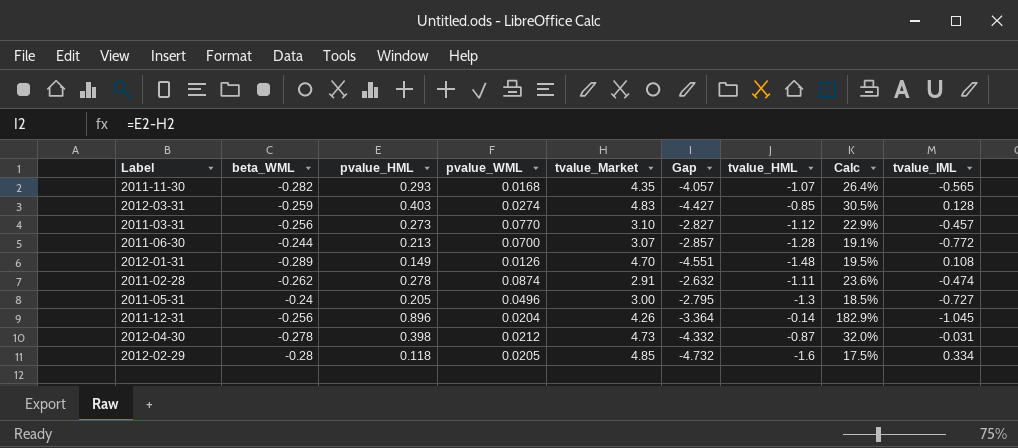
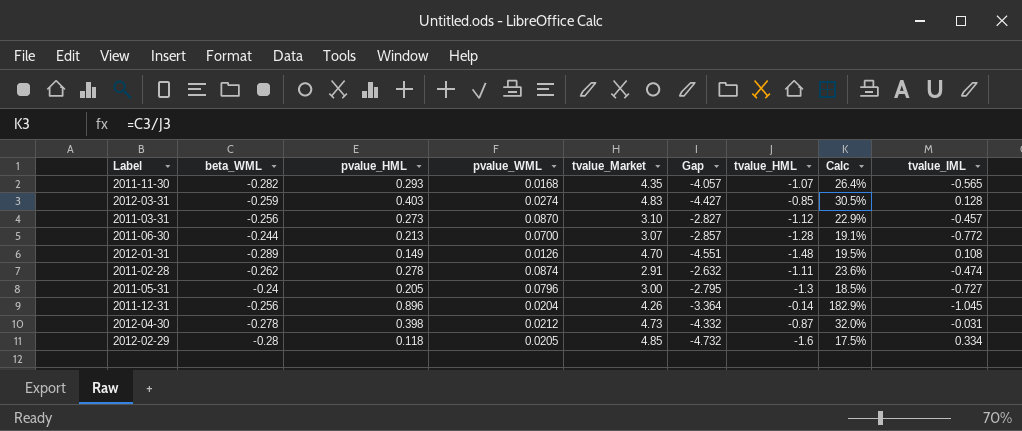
2011-03-31 | pvalue_WML: 0.0770 -> 0.0870
2011-05-31 | pvalue_WML: 0.0496 -> 0.0796

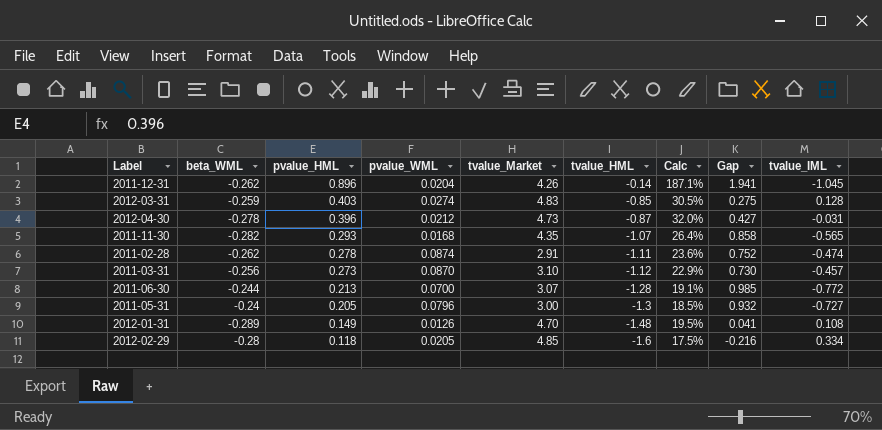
row order: none -> pvalue_HML descending
column Gap | formula: [pvalue_HML] - [tvalue_Market] -> [pvalue_HML] - [tvalue_IML]
column Gap | position: 6 -> 8
2011-12-31 | beta_WML: -0.256 -> -0.262
2011-12-31 | Calc: 182.9% -> 187.1%
2012-04-30 | pvalue_HML: 0.398 -> 0.396

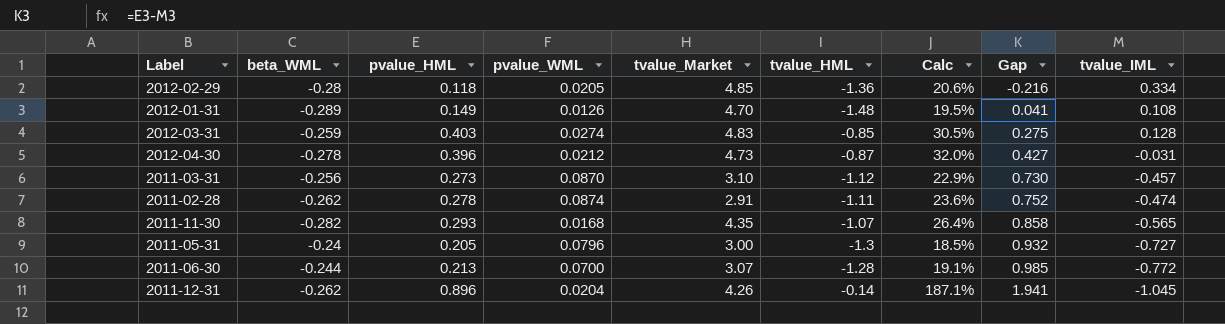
row order: pvalue_HML descending -> Gap ascending
2012-02-29 | tvalue_HML: -1.6 -> -1.36
2012-02-29 | Calc: 17.5% -> 20.6%

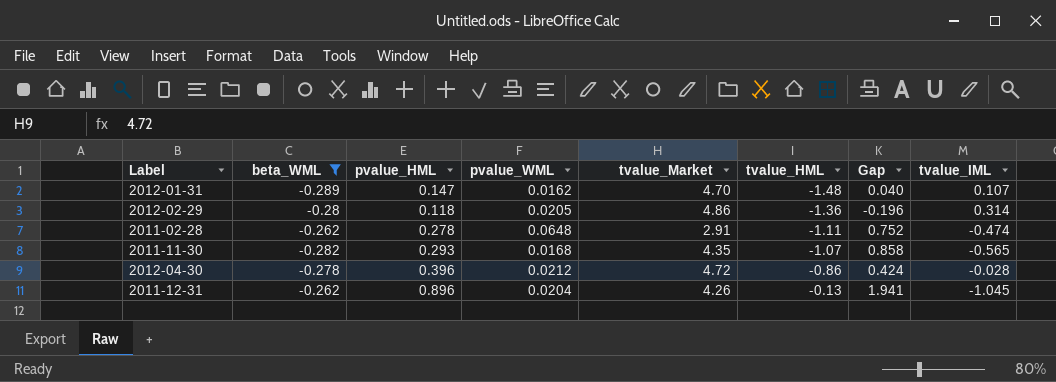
filter: none -> beta_WML <= -0.262
row order: Gap ascending -> tvalue_HML ascending
column Calc | formula: [beta_WML] / [tvalue_HML] -> none
2012-01-31 | pvalue_HML: 0.149 -> 0.147
2012-01-31 | pvalue_WML: 0.0126 -> 0.0162
2012-01-31 | Gap: 0.041 -> 0.040
2012-01-31 | tvalue_IML: 0.108 -> 0.107
2012-02-29 | tvalue_Market: 4.85 -> 4.86
2012-02-29 | Gap: -0.216 -> -0.196
2012-02-29 | tvalue_IML: 0.334 -> 0.314
2011-02-28 | pvalue_WML: 0.0874 -> 0.0648
2012-04-30 | tvalue_Market: 4.73 -> 4.72
2012-04-30 | tvalue_HML: -0.87 -> -0.86
2012-04-30 | Gap: 0.427 -> 0.424
2012-04-30 | tvalue_IML: -0.031 -> -0.028
2011-12-31 | tvalue_HML: -0.14 -> -0.13

